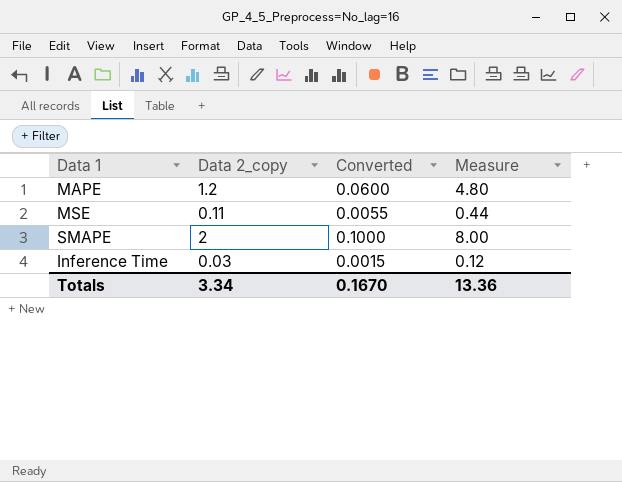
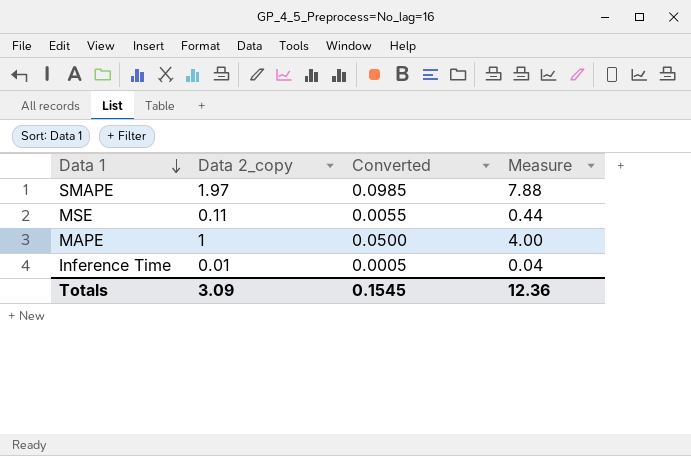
row order: none -> Data 1 descending
SMAPE | Data 2_copy: 2 -> 1.97
SMAPE | Converted: 0.1000 -> 0.0985
SMAPE | Measure: 8.00 -> 7.88
MAPE | Data 2_copy: 1.2 -> 1
MAPE | Converted: 0.0600 -> 0.0500
MAPE | Measure: 4.80 -> 4.00
Inference Time | Data 2_copy: 0.03 -> 0.01
Inference Time | Converted: 0.0015 -> 0.0005
Inference Time | Measure: 0.12 -> 0.04
Totals | Data 2_copy: 3.34 -> 3.09
Totals | Converted: 0.1670 -> 0.1545
Totals | Measure: 13.36 -> 12.36

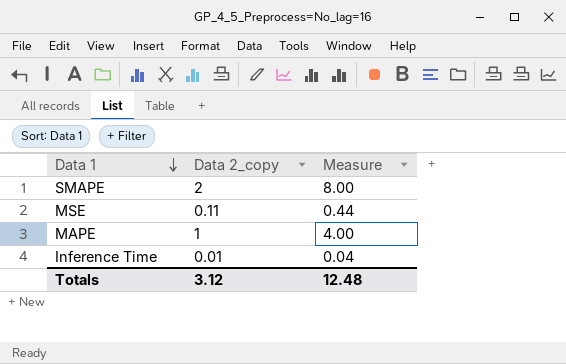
column Converted | formula: [Data 2_copy] * 0.05 -> none
SMAPE | Data 2_copy: 1.97 -> 2
SMAPE | Measure: 7.88 -> 8.00
Totals | Data 2_copy: 3.09 -> 3.12
Totals | Measure: 12.36 -> 12.48

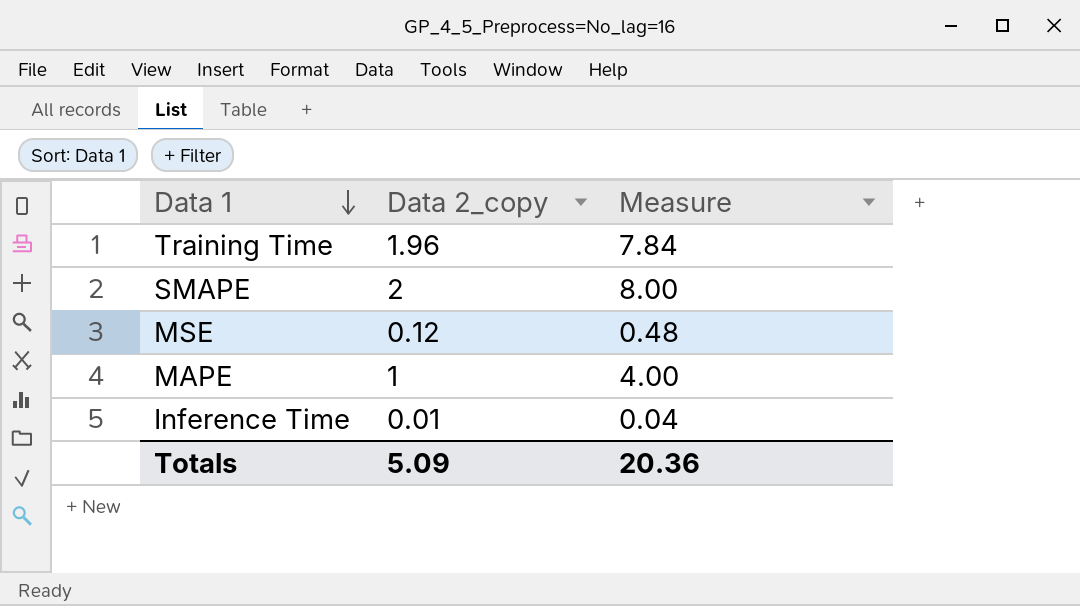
row Training Time: none -> 1.96 | 7.84
MSE | Data 2_copy: 0.11 -> 0.12
MSE | Measure: 0.44 -> 0.48
Totals | Data 2_copy: 3.12 -> 5.09
Totals | Measure: 12.48 -> 20.36

